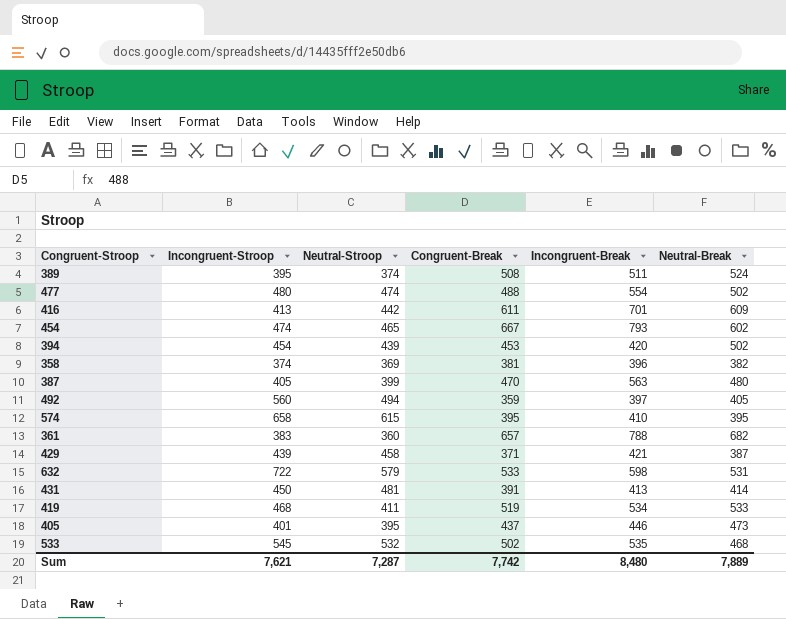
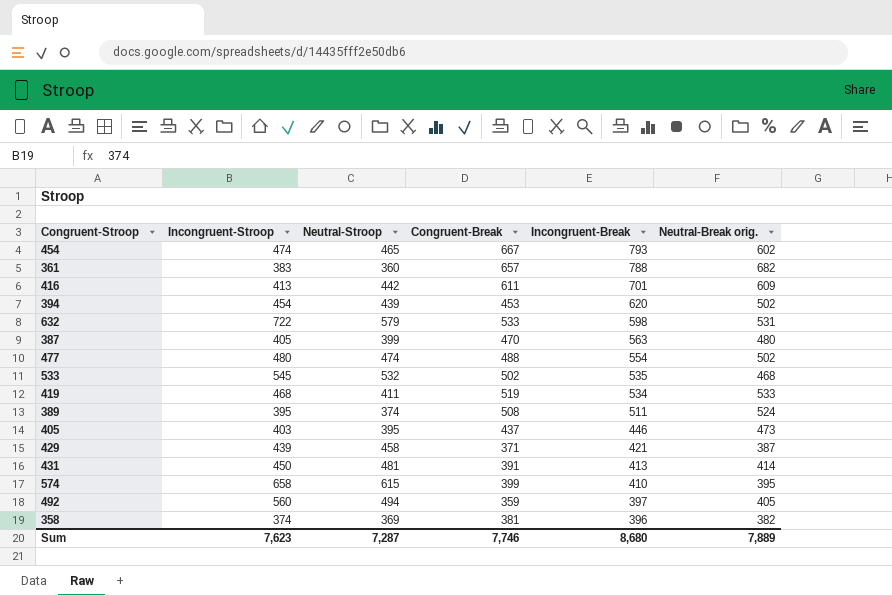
row order: none -> Incongruent-Break descending
column name: Neutral-Break -> Neutral-Break orig.
394 | Incongruent-Break: 420 -> 620
405 | Incongruent-Stroop: 401 -> 403
574 | Congruent-Break: 395 -> 399
Sum | Incongruent-Stroop: 7,621 -> 7,623
Sum | Congruent-Break: 7,742 -> 7,746
Sum | Incongruent-Break: 8,480 -> 8,680

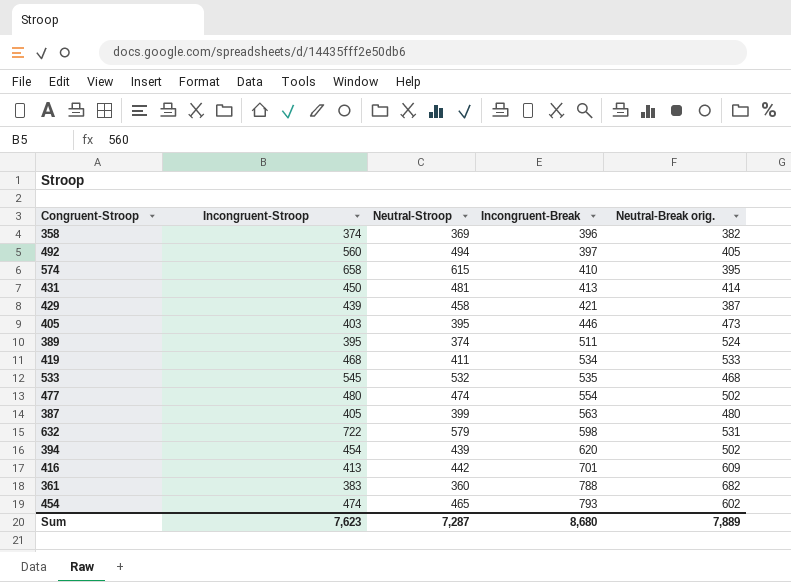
row order: Incongruent-Break descending -> Incongruent-Break ascending
column Congruent-Break | position: 4 -> none

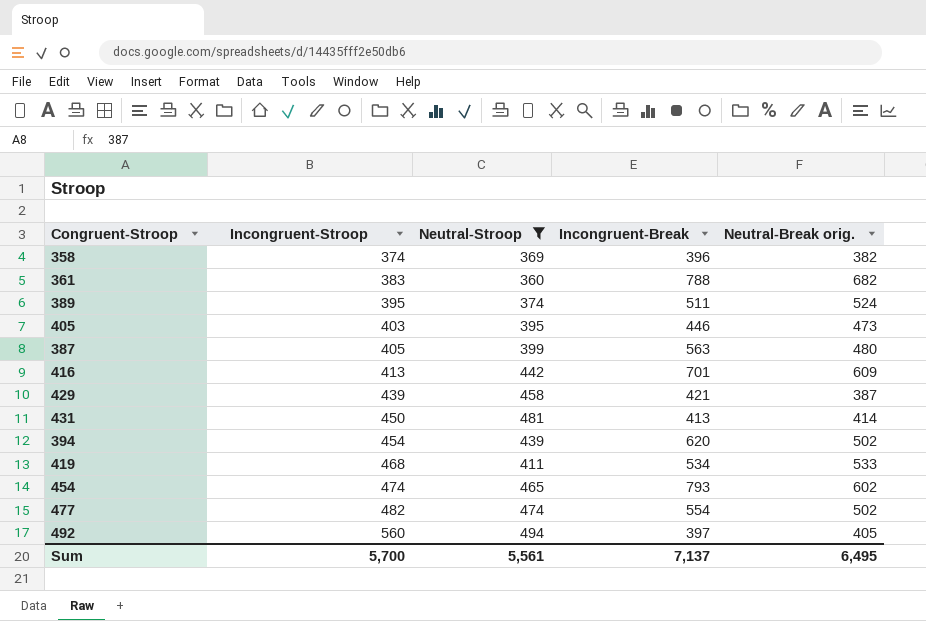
filter: none -> Neutral-Stroop <= 494
row order: Incongruent-Break ascending -> Incongruent-Stroop ascending
477 | Incongruent-Stroop: 480 -> 482
Sum | Incongruent-Stroop: 7,623 -> 5,700
Sum | Neutral-Stroop: 7,287 -> 5,561
Sum | Incongruent-Break: 8,680 -> 7,137
Sum | Neutral-Break orig.: 7,889 -> 6,495

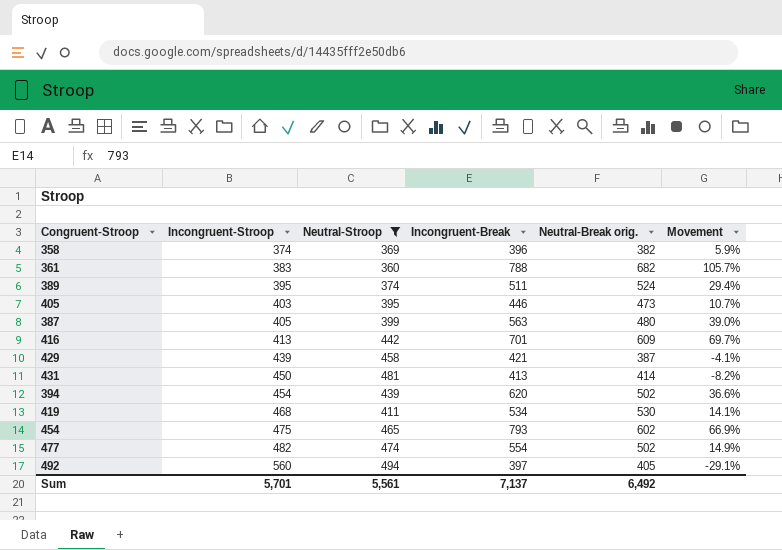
column Movement | formula: none -> ([Incongruent-Break] - [Incongruent-Stroop]) / [Incongruent-Stroop]
419 | Neutral-Break orig.: 533 -> 530
454 | Incongruent-Stroop: 474 -> 475
Sum | Incongruent-Stroop: 5,700 -> 5,701
Sum | Neutral-Break orig.: 6,495 -> 6,492

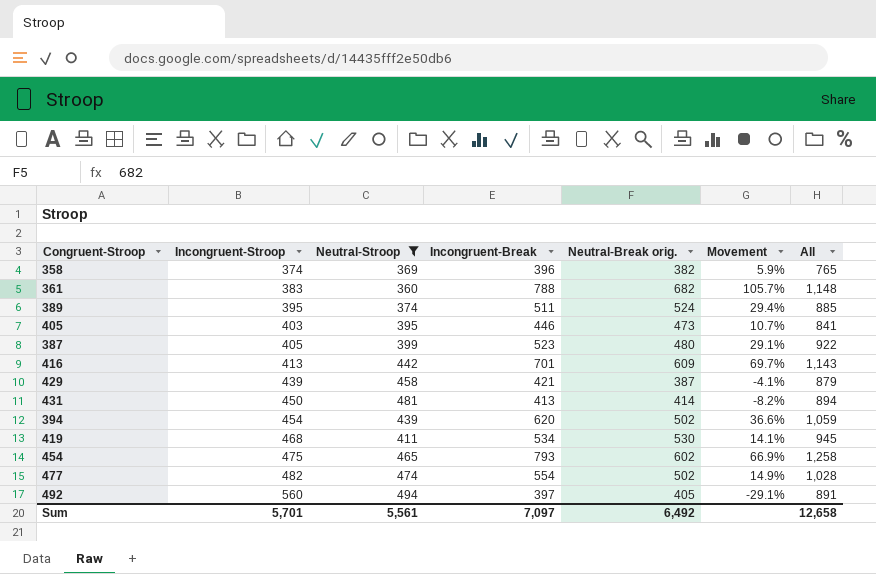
column All | formula: none -> [Neutral-Stroop] + [Incongruent-Break]
387 | Incongruent-Break: 563 -> 523
387 | Movement: 39.0% -> 29.1%
Sum | Incongruent-Break: 7,137 -> 7,097

